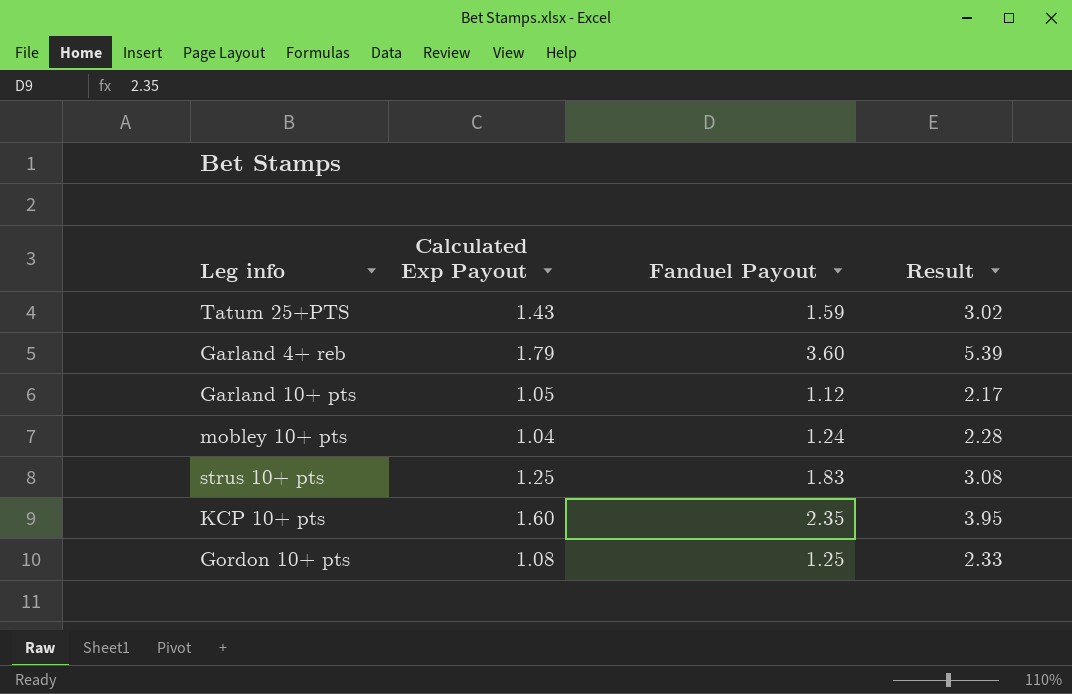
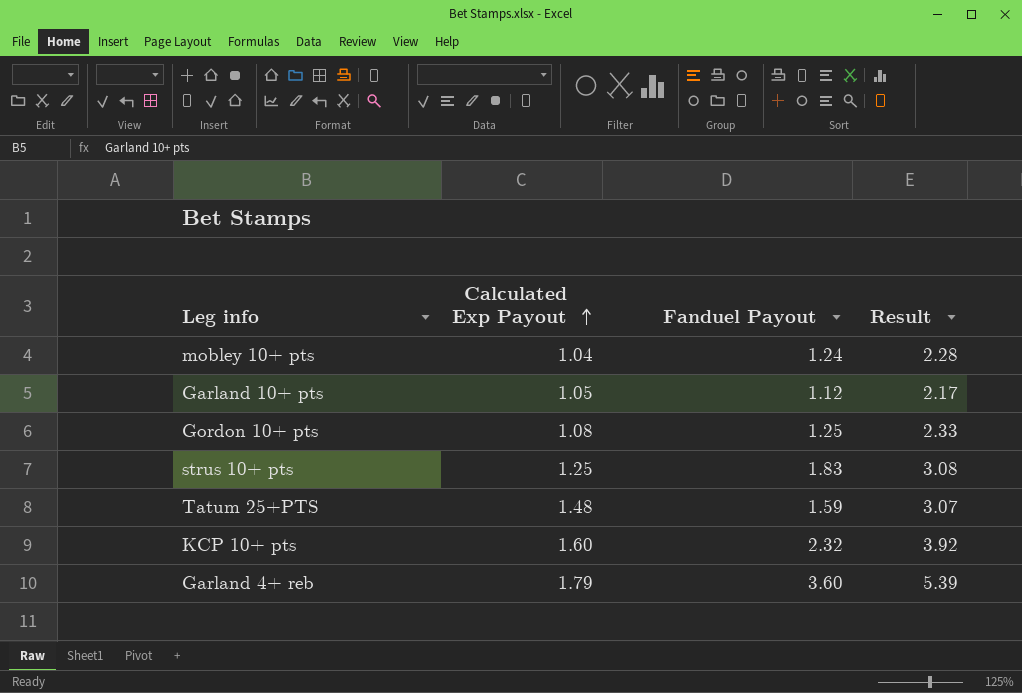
row order: none -> Calculated Exp Payout ascending
Tatum 25+PTS | Calculated Exp Payout: 1.43 -> 1.48
Tatum 25+PTS | Result: 3.02 -> 3.07
KCP 10+ pts | Fanduel Payout: 2.35 -> 2.32
KCP 10+ pts | Result: 3.95 -> 3.92

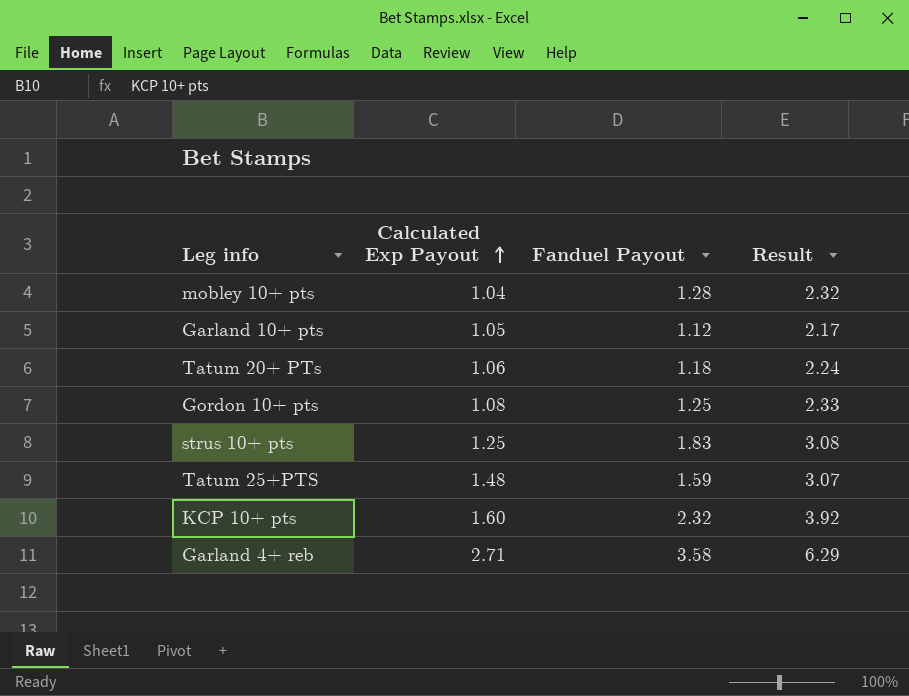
mobley 10+ pts | Fanduel Payout: 1.24 -> 1.28
mobley 10+ pts | Result: 2.28 -> 2.32
row Tatum 20+ PTs: none -> 1.06 | 1.18 | 2.24
Garland 4+ reb | Calculated Exp Payout: 1.79 -> 2.71
Garland 4+ reb | Fanduel Payout: 3.60 -> 3.58
Garland 4+ reb | Result: 5.39 -> 6.29

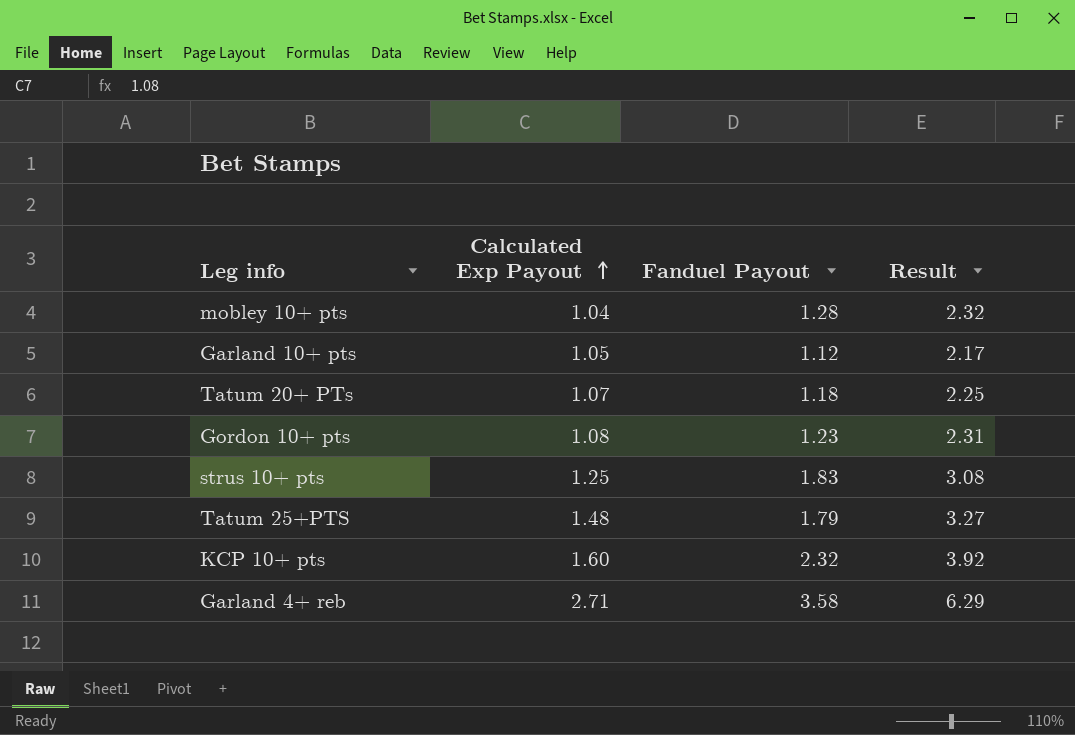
Tatum 20+ PTs | Calculated Exp Payout: 1.06 -> 1.07
Tatum 20+ PTs | Result: 2.24 -> 2.25
Gordon 10+ pts | Fanduel Payout: 1.25 -> 1.23
Gordon 10+ pts | Result: 2.33 -> 2.31
Tatum 25+PTS | Fanduel Payout: 1.59 -> 1.79
Tatum 25+PTS | Result: 3.07 -> 3.27

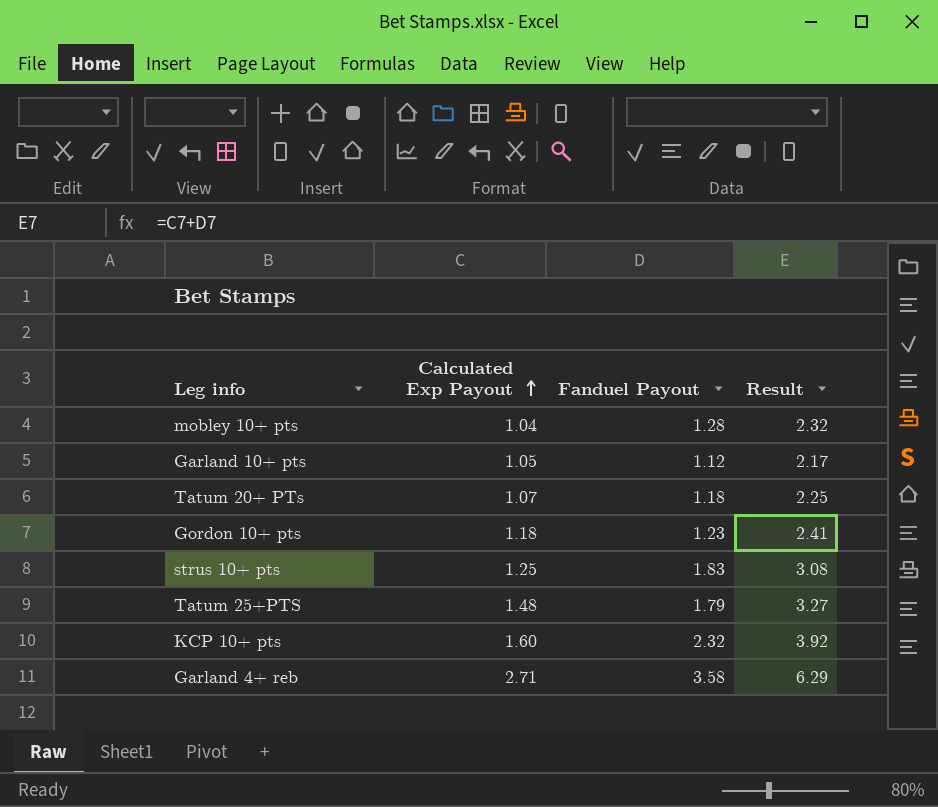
Gordon 10+ pts | Calculated Exp Payout: 1.08 -> 1.18
Gordon 10+ pts | Result: 2.31 -> 2.41

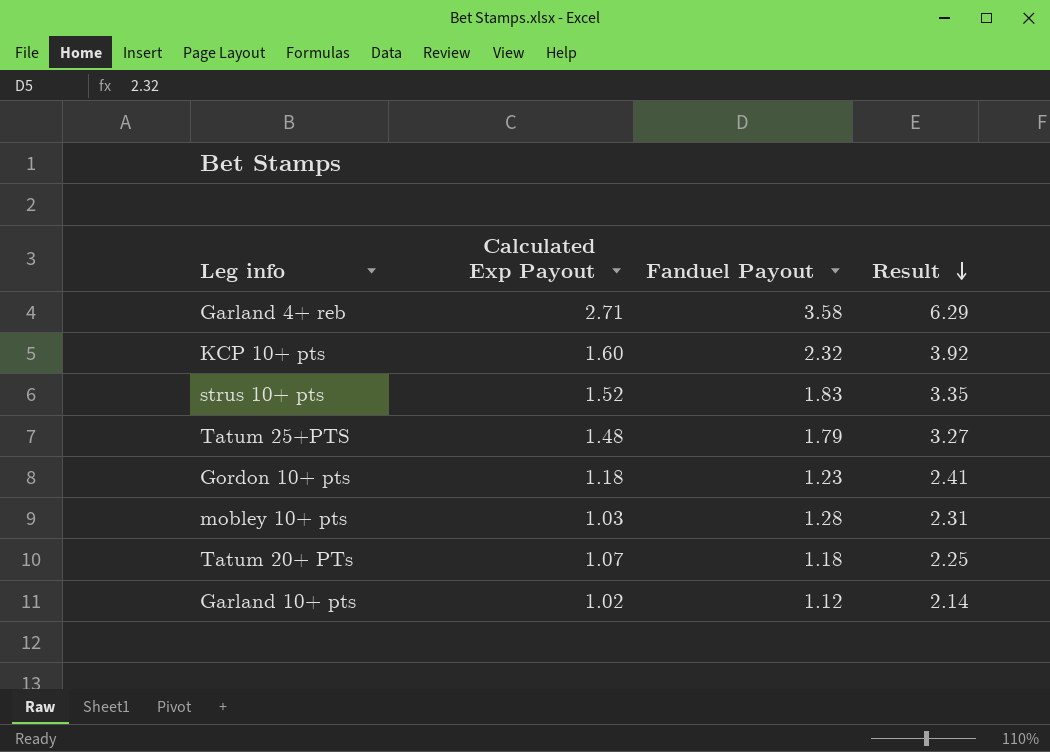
row order: Calculated Exp Payout ascending -> Result descending
strus 10+ pts | Calculated Exp Payout: 1.25 -> 1.52
strus 10+ pts | Result: 3.08 -> 3.35
mobley 10+ pts | Calculated Exp Payout: 1.04 -> 1.03
mobley 10+ pts | Result: 2.32 -> 2.31
Garland 10+ pts | Calculated Exp Payout: 1.05 -> 1.02
Garland 10+ pts | Result: 2.17 -> 2.14

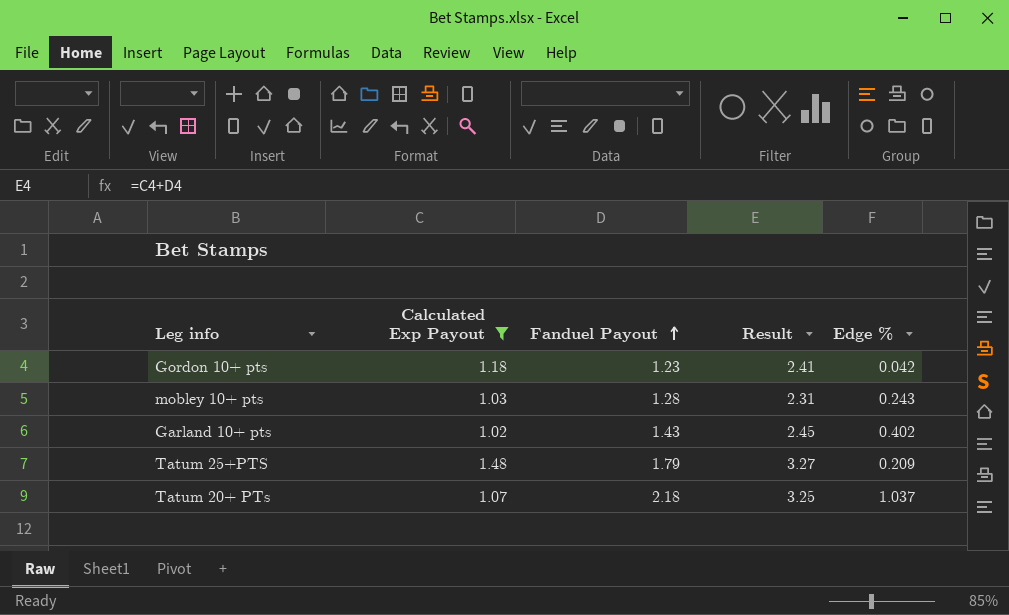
filter: none -> Calculated Exp Payout <= 1.48
row order: Result descending -> Fanduel Payout ascending
column Edge % | formula: none -> ([Fanduel Payout] - [Calculated Exp Payout]) / [Calculated Exp Payout]
Garland 10+ pts | Fanduel Payout: 1.12 -> 1.43
Garland 10+ pts | Result: 2.14 -> 2.45
Tatum 20+ PTs | Fanduel Payout: 1.18 -> 2.18
Tatum 20+ PTs | Result: 2.25 -> 3.25

